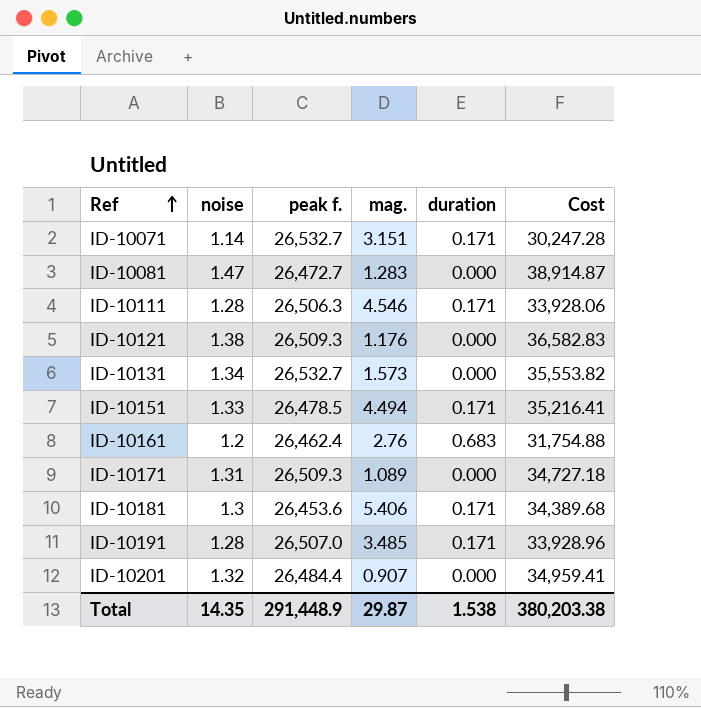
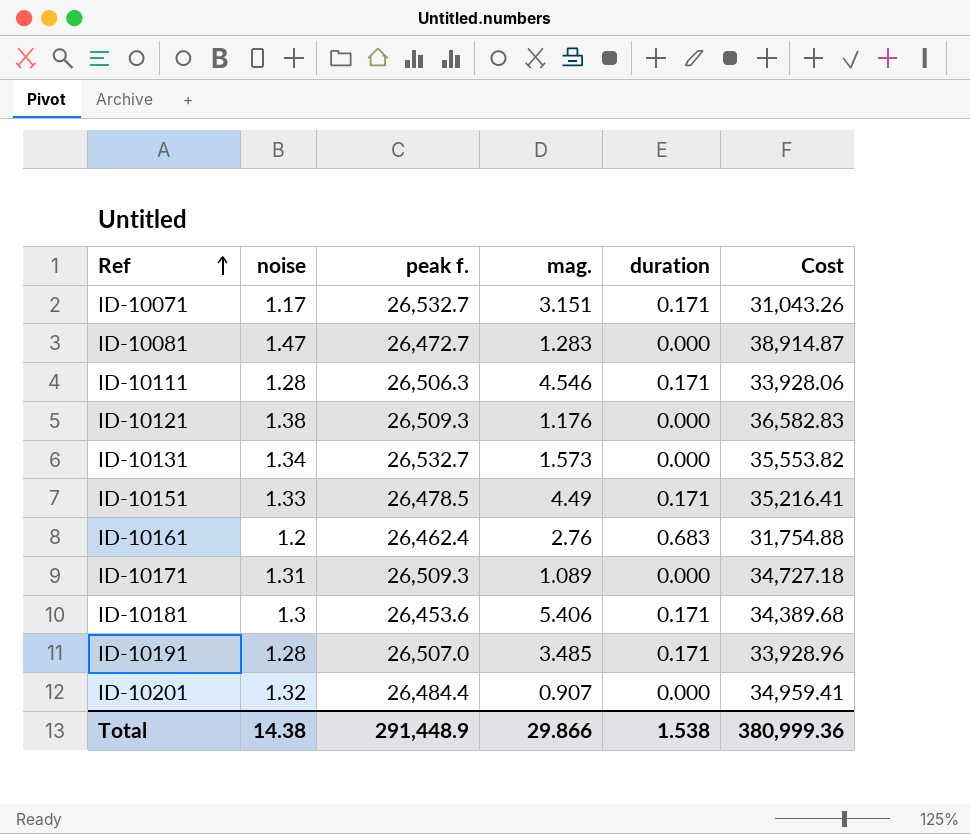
ID-10071 | noise: 1.14 -> 1.17
ID-10071 | Cost: 30,247.28 -> 31,043.26
ID-10151 | mag.: 4.494 -> 4.49
Total | noise: 14.35 -> 14.38
Total | mag.: 29.87 -> 29.866
Total | Cost: 380,203.38 -> 380,999.36

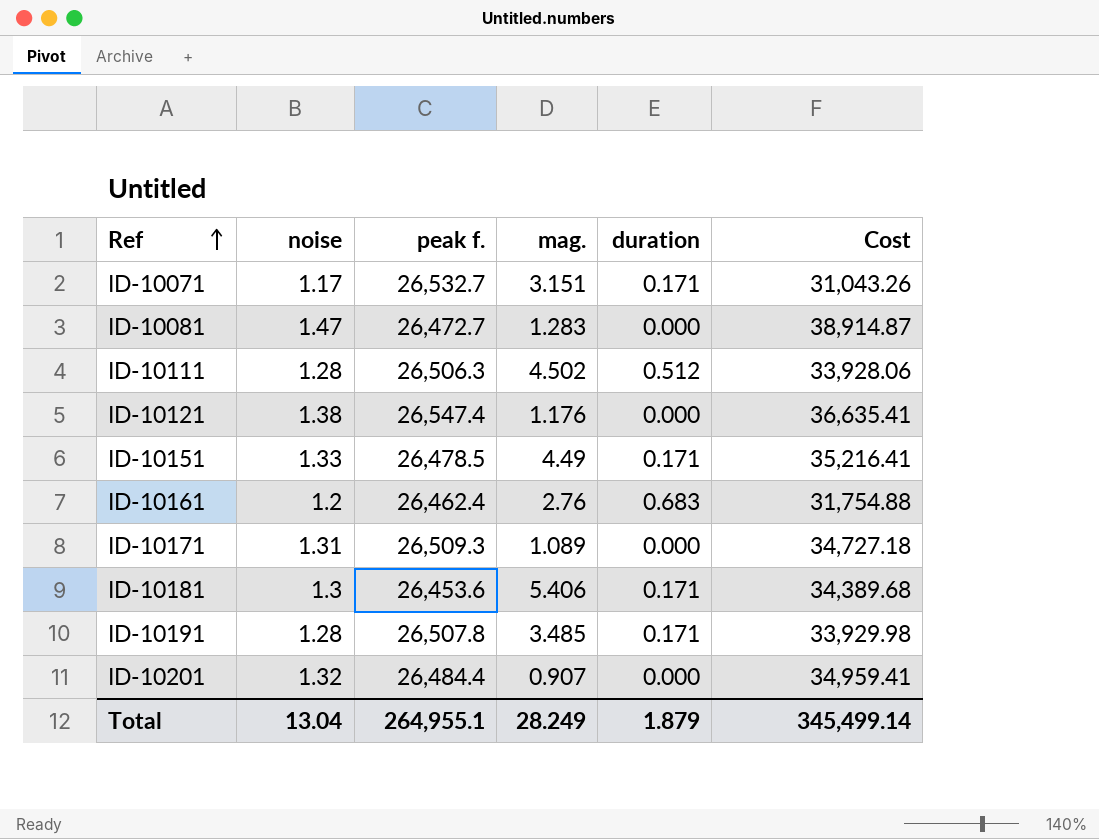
row ID-10131: 1.34 | 26,532.7 | 1.573 | 0.000 | 35,553.82 -> none
ID-10111 | mag.: 4.546 -> 4.502
ID-10111 | duration: 0.171 -> 0.512
ID-10121 | peak f.: 26,509.3 -> 26,547.4
ID-10121 | Cost: 36,582.83 -> 36,635.41
ID-10191 | peak f.: 26,507.0 -> 26,507.8
ID-10191 | Cost: 33,928.96 -> 33,929.98
Total | noise: 14.38 -> 13.04
Total | peak f.: 291,448.9 -> 264,955.1
Total | mag.: 29.866 -> 28.249
Total | duration: 1.538 -> 1.879
Total | Cost: 380,999.36 -> 345,499.14

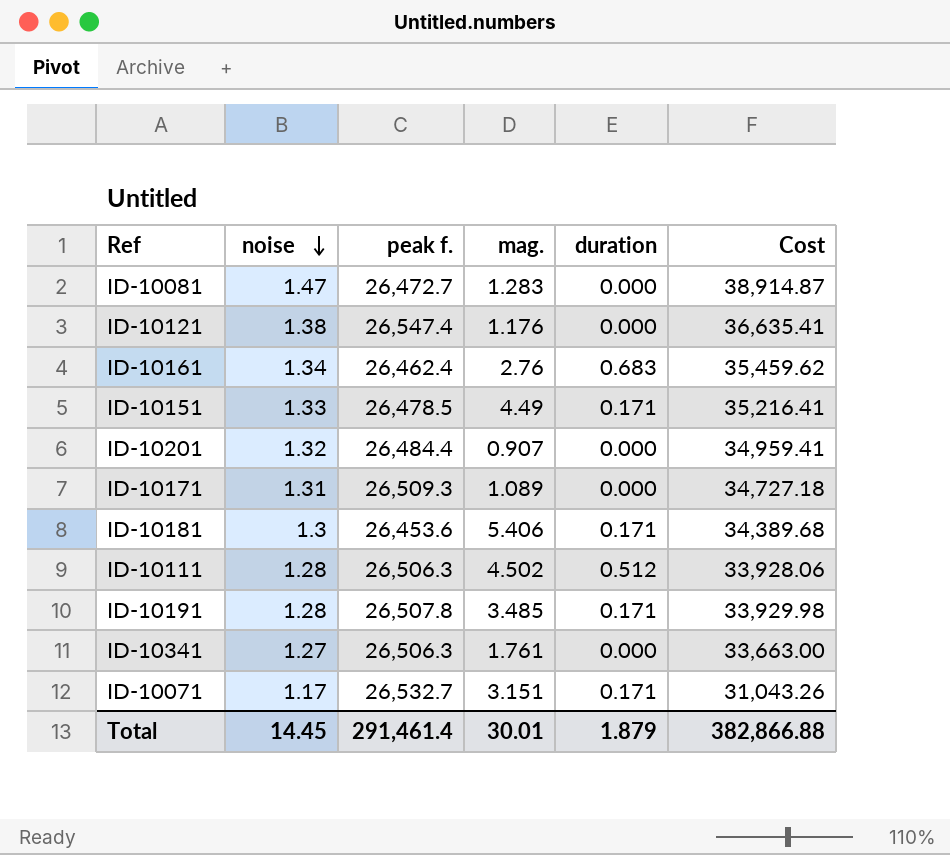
row order: Ref ascending -> noise descending
ID-10161 | noise: 1.2 -> 1.34
ID-10161 | Cost: 31,754.88 -> 35,459.62
row ID-10341: none -> 1.27 | 26,506.3 | 1.761 | 0.000 | 33,663.00
Total | noise: 13.04 -> 14.45
Total | peak f.: 264,955.1 -> 291,461.4
Total | mag.: 28.249 -> 30.01
Total | Cost: 345,499.14 -> 382,866.88

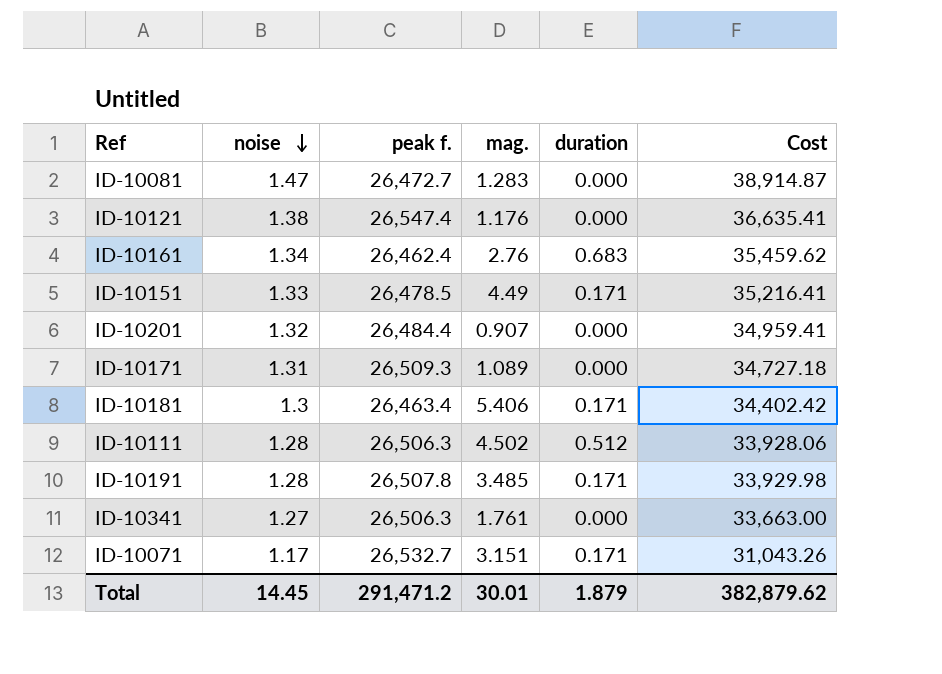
ID-10181 | peak f.: 26,453.6 -> 26,463.4
ID-10181 | Cost: 34,389.68 -> 34,402.42
Total | peak f.: 291,461.4 -> 291,471.2
Total | Cost: 382,866.88 -> 382,879.62

